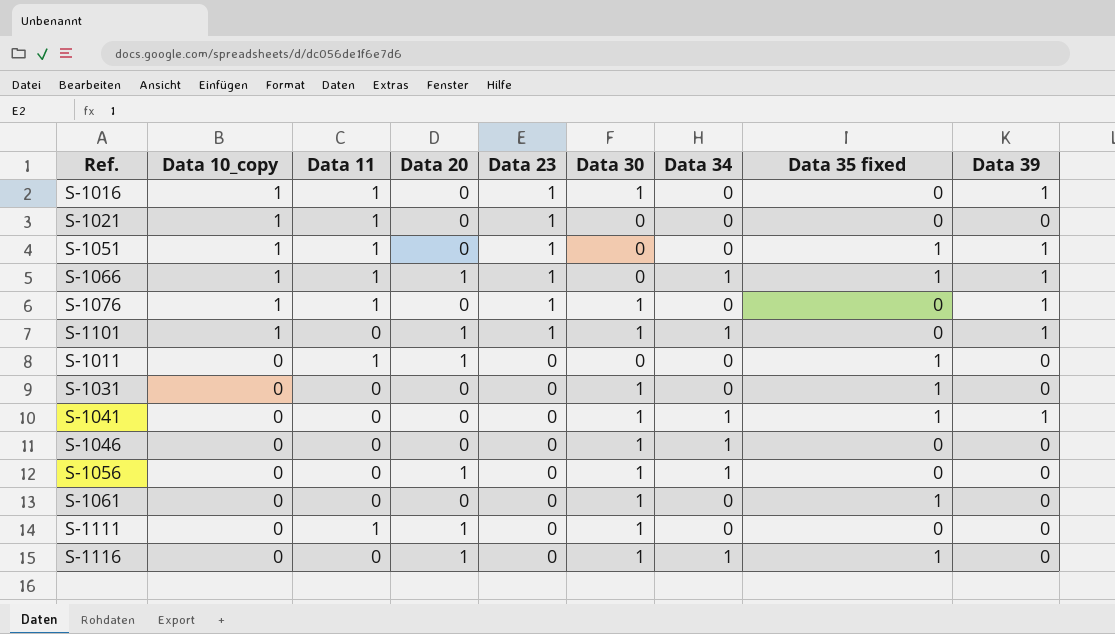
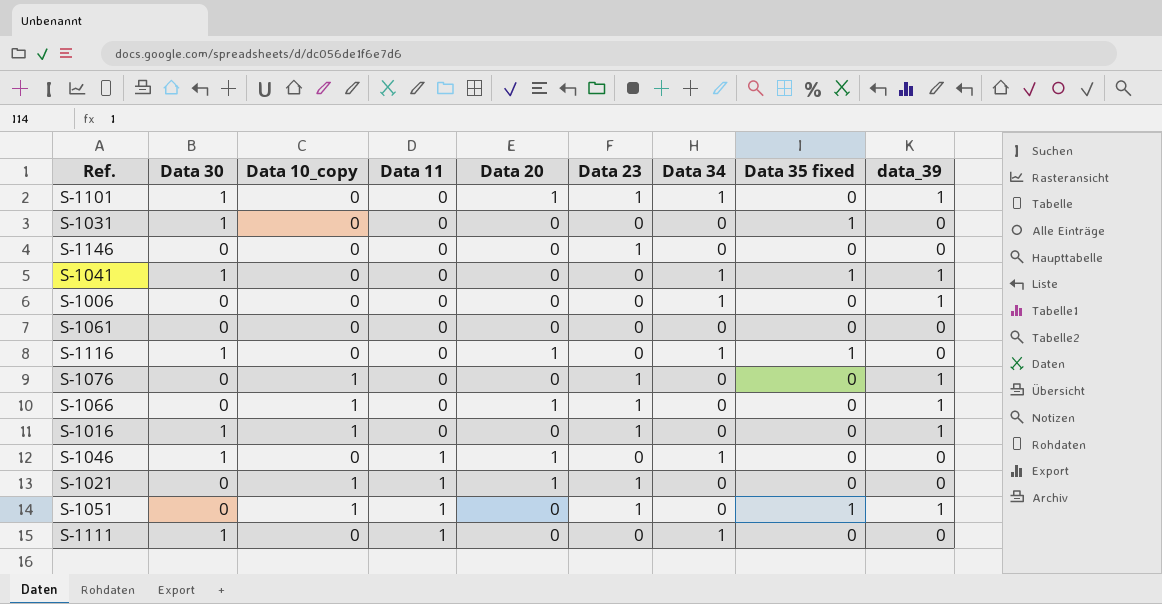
row order: Data 10_copy descending -> Data 11 ascending
column Data 30 | position: 6 -> 2
column name: Data 39 -> data_39
row S-1011: 0 | 1 | 1 | 0 | 0 | 0 | 1 | 0 -> none
row S-1056: 0 | 0 | 1 | 0 | 1 | 1 | 0 | 0 -> none
S-1101 | Data 10_copy: 1 -> 0
row S-1146: none -> 0 | 0 | 0 | 0 | 1 | 0 | 0 | 0
row S-1006: none -> 0 | 0 | 0 | 0 | 0 | 1 | 0 | 1
S-1061 | Data 30: 1 -> 0
S-1061 | Data 35 fixed: 1 -> 0
S-1076 | Data 30: 1 -> 0
S-1076 | Data 11: 1 -> 0
S-1066 | Data 11: 1 -> 0
S-1066 | Data 34: 1 -> 0
S-1066 | Data 35 fixed: 1 -> 0
S-1016 | Data 11: 1 -> 0
S-1046 | Data 11: 0 -> 1
S-1046 | Data 20: 0 -> 1
S-1021 | Data 20: 0 -> 1
S-1111 | Data 20: 1 -> 0
S-1111 | Data 34: 0 -> 1

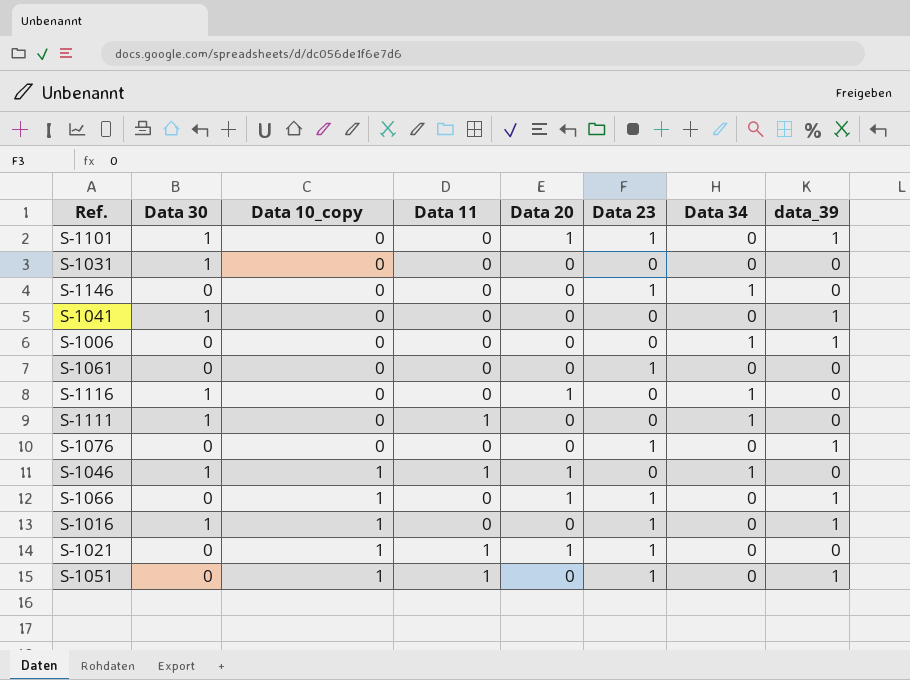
row order: Data 11 ascending -> Data 10_copy ascending
column Data 35 fixed | position: 8 -> none
S-1101 | Data 34: 1 -> 0
S-1146 | Data 34: 0 -> 1
S-1041 | Data 34: 1 -> 0
S-1061 | Data 23: 0 -> 1
S-1076 | Data 10_copy: 1 -> 0
S-1046 | Data 10_copy: 0 -> 1

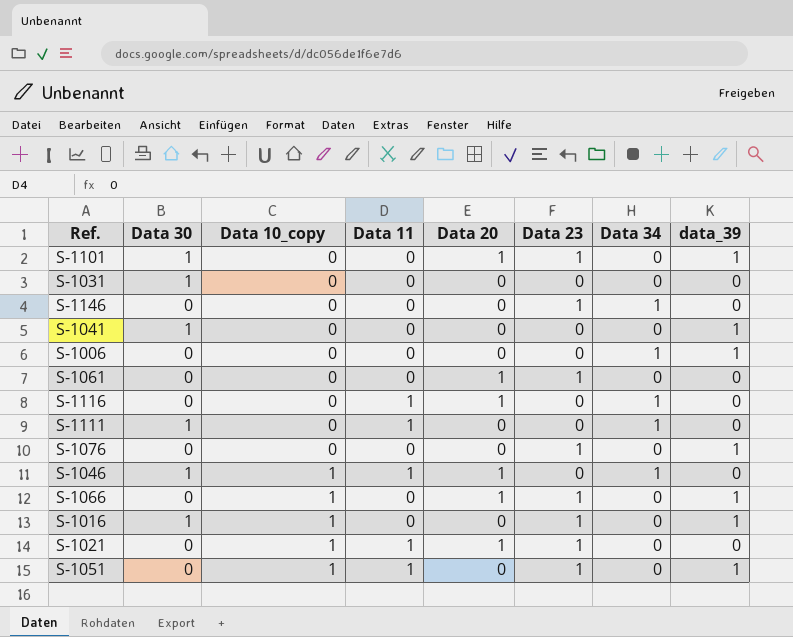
S-1061 | Data 20: 0 -> 1
S-1116 | Data 30: 1 -> 0
S-1116 | Data 11: 0 -> 1

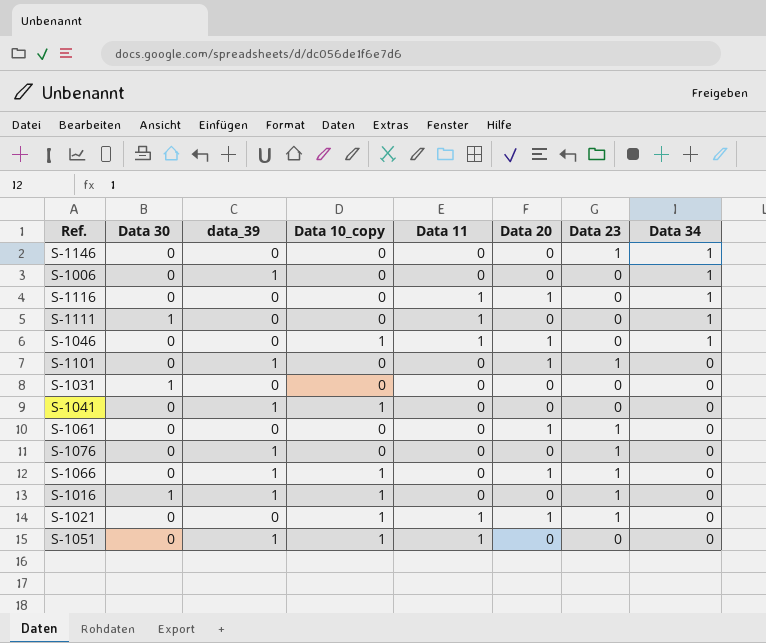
row order: Data 10_copy ascending -> Data 34 descending
column data_39 | position: 8 -> 3
S-1046 | Data 30: 1 -> 0
S-1101 | Data 30: 1 -> 0
S-1041 | Data 30: 1 -> 0
S-1041 | Data 10_copy: 0 -> 1
S-1051 | Data 23: 1 -> 0

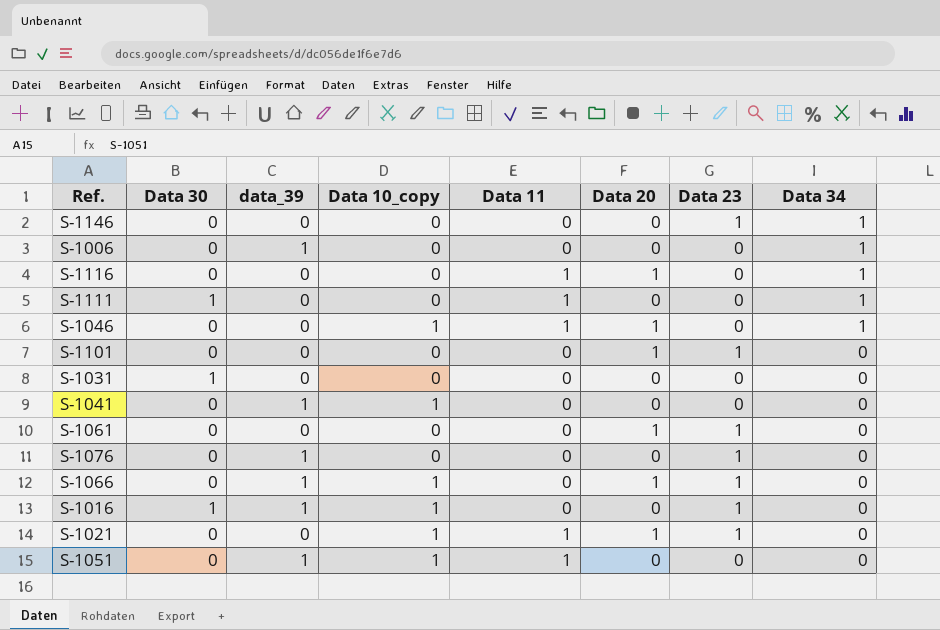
S-1101 | data_39: 1 -> 0

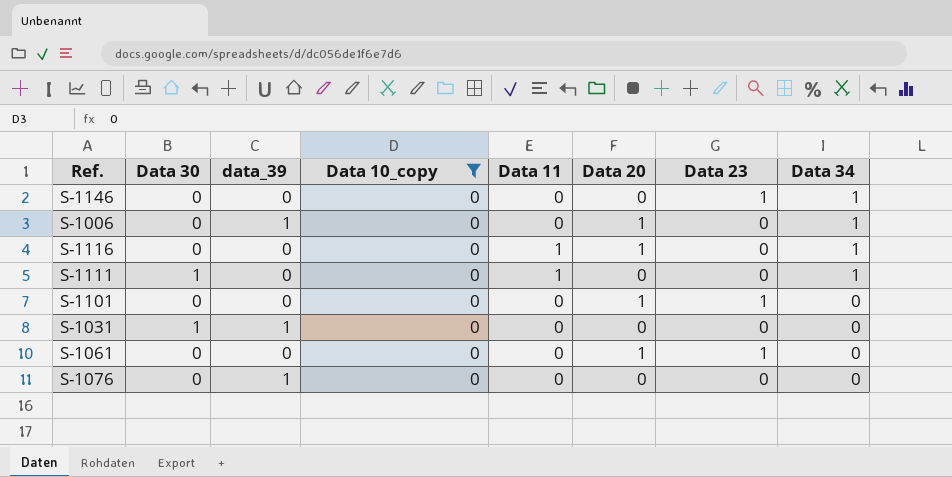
filter: none -> Data 10_copy = 0
S-1006 | Data 20: 0 -> 1
S-1031 | data_39: 0 -> 1
S-1076 | Data 23: 1 -> 0

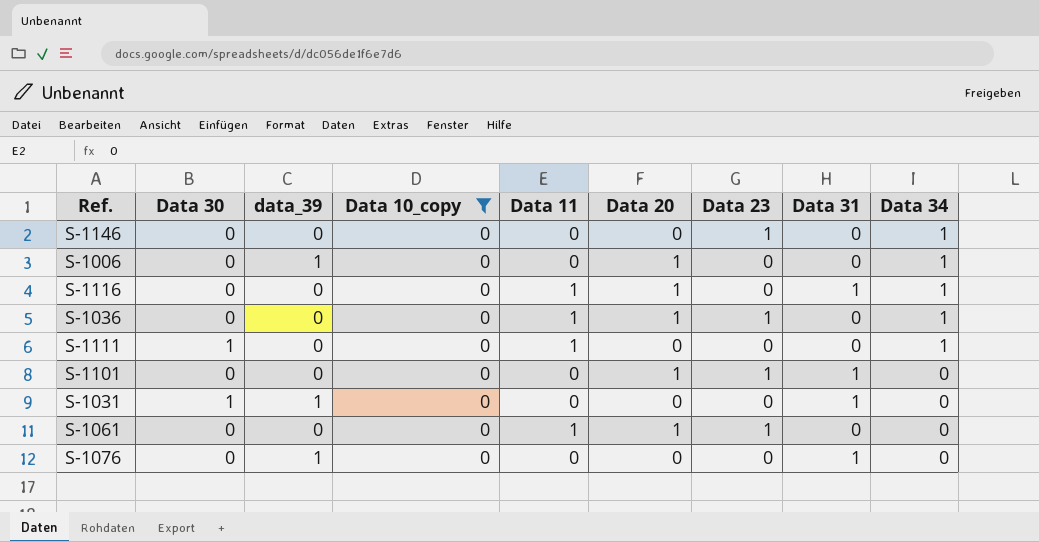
column Data 31 | position: none -> 8
row S-1036: none -> 0 | 0 | 0 | 1 | 1 | 1 | 0 | 1
S-1061 | Data 11: 0 -> 1

